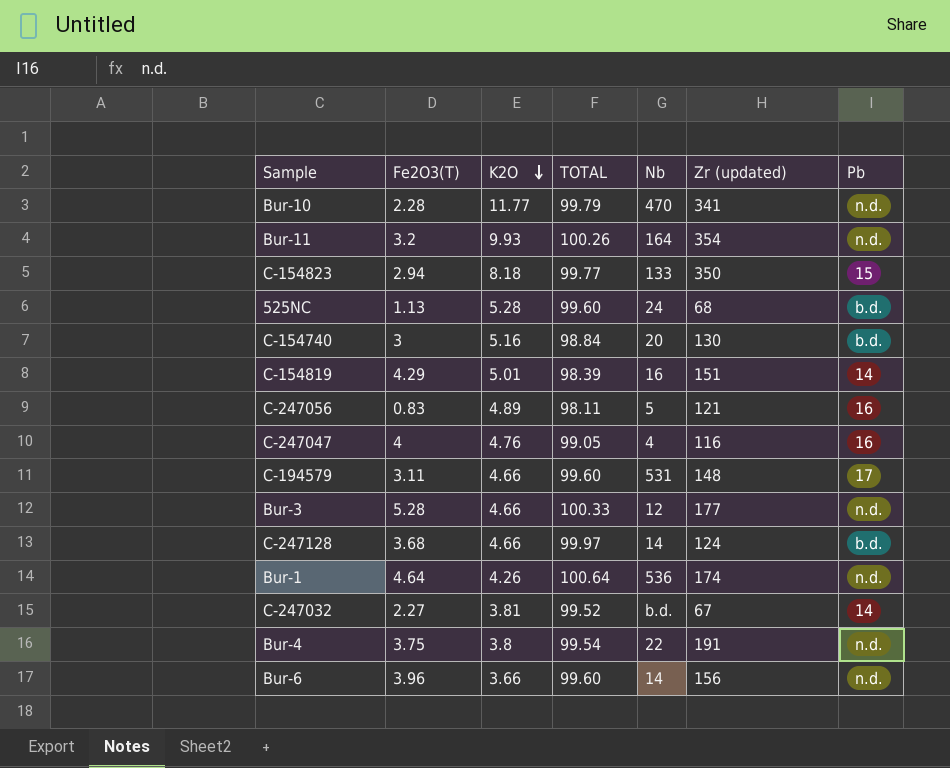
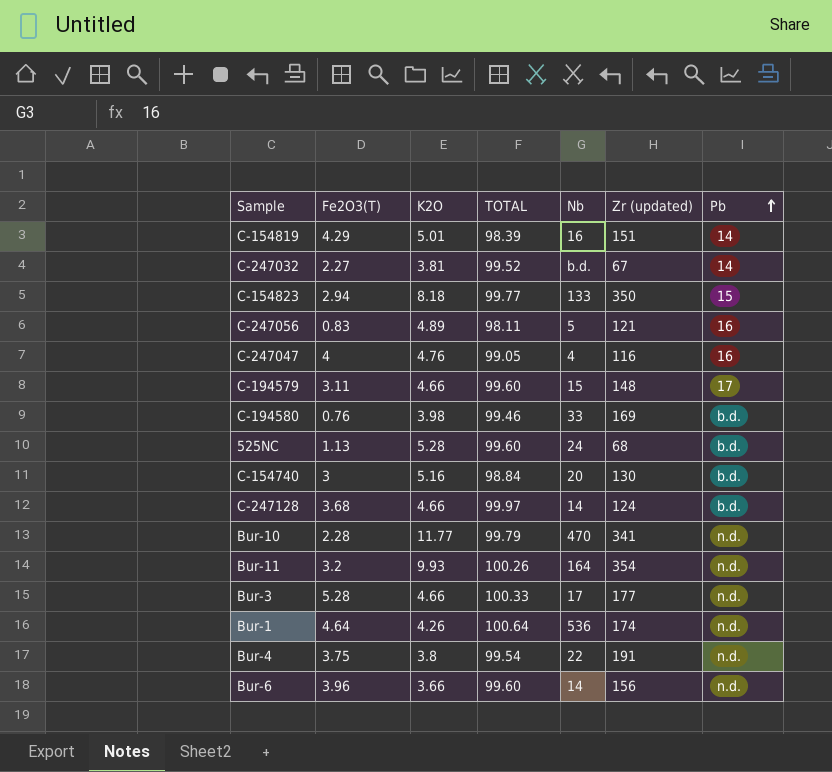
row order: K2O descending -> Pb ascending
C-194579 | Nb: 531 -> 15
row C-194580: none -> 0.76 | 3.98 | 99.46 | 33 | 169 | b.d.
Bur-3 | Nb: 12 -> 17

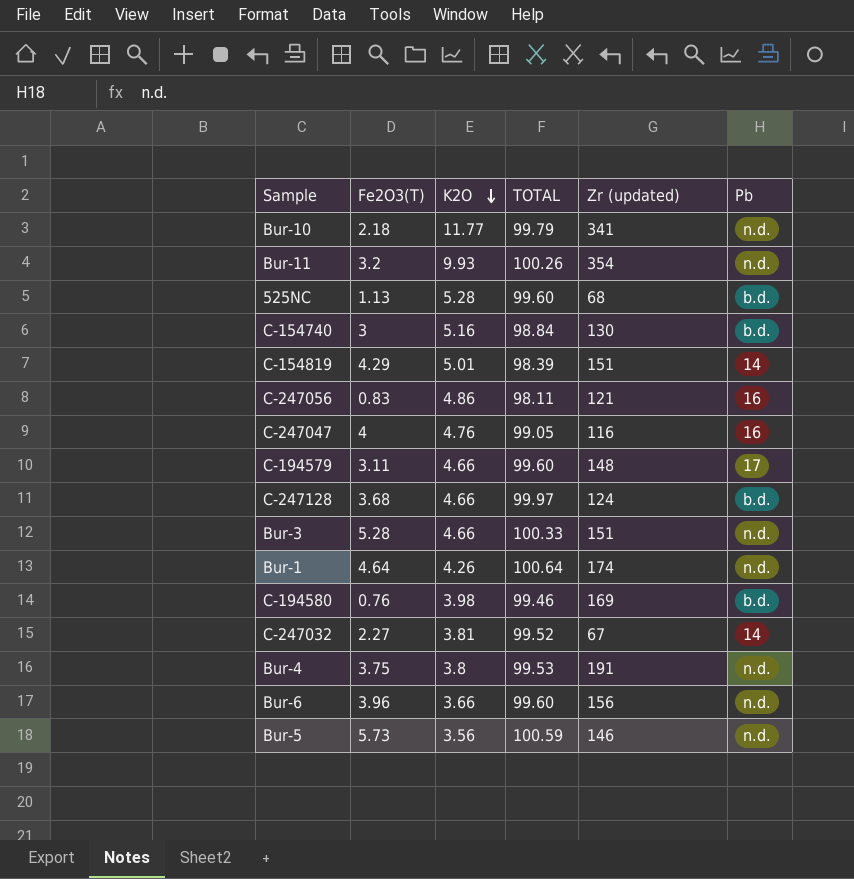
row order: Pb ascending -> K2O descending
column Nb | position: 5 -> none
row C-154823: 2.94 | 8.18 | 99.77 | 133 | 350 | 15 -> none
Bur-10 | Fe2O3(T): 2.28 -> 2.18
C-247056 | K2O: 4.89 -> 4.86
Bur-3 | Zr (updated): 177 -> 151
Bur-4 | TOTAL: 99.54 -> 99.53
row Bur-5: none -> 5.73 | 3.56 | 100.59 | 146 | n.d.

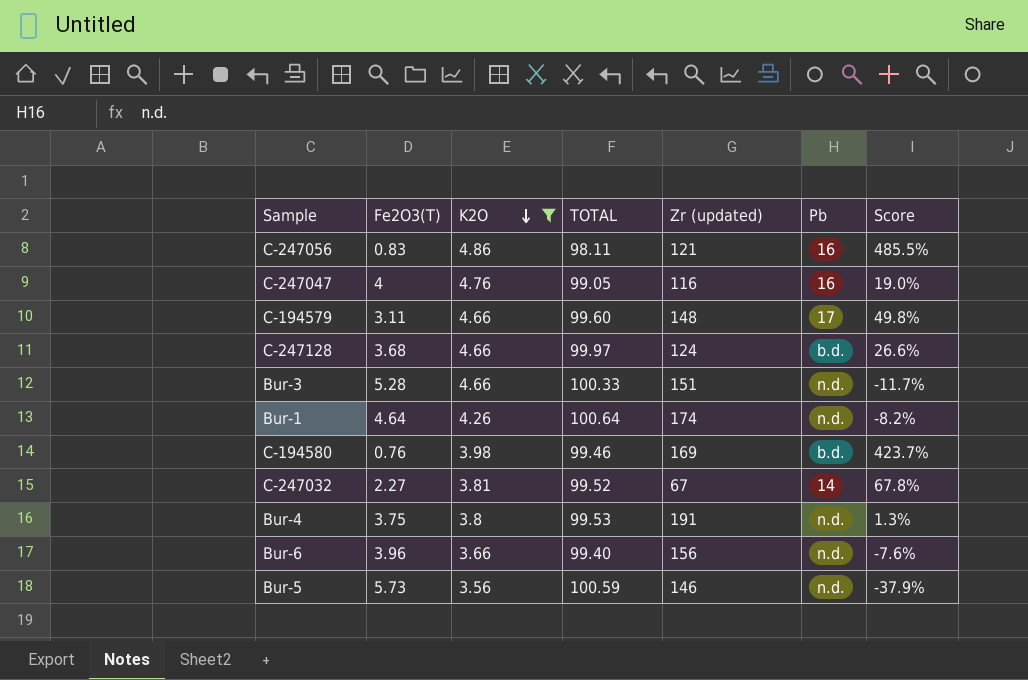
filter: none -> K2O <= 4.86
column Score | formula: none -> ([K2O] - [Fe2O3(T)]) / [Fe2O3(T)]
Bur-6 | TOTAL: 99.60 -> 99.40

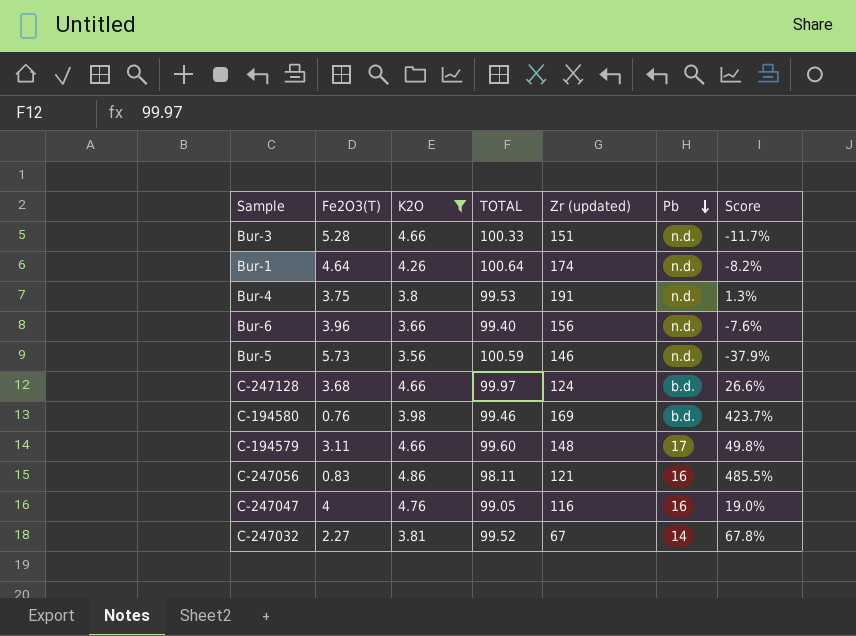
row order: K2O descending -> Pb descending

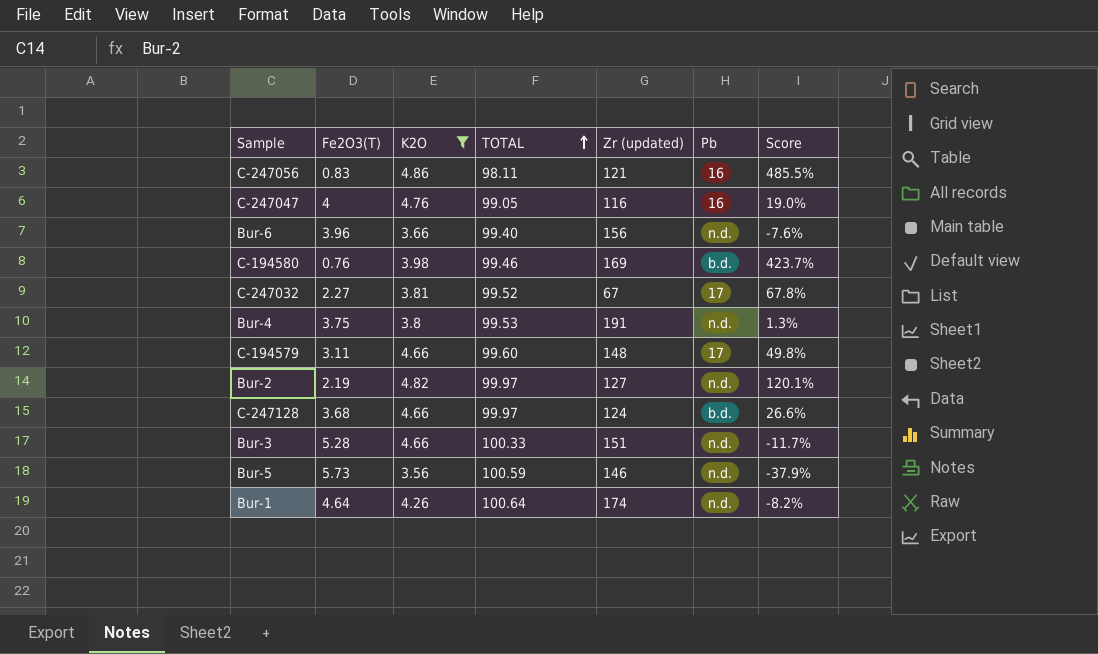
row order: Pb descending -> TOTAL ascending
C-247032 | Pb: 14 -> 17
row Bur-2: none -> 2.19 | 4.82 | 99.97 | 127 | n.d. | 120.1%

